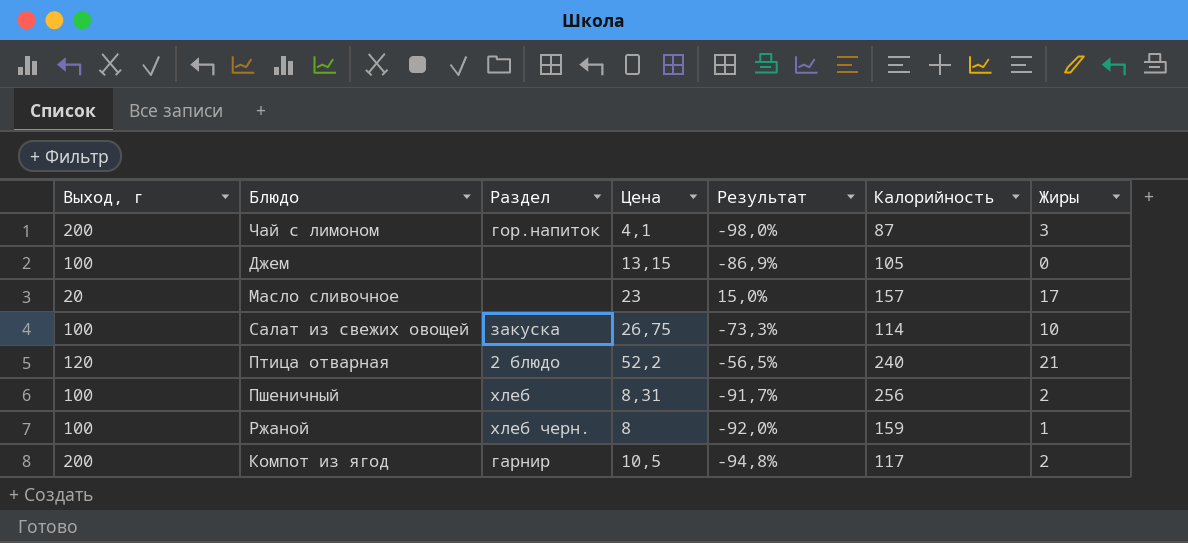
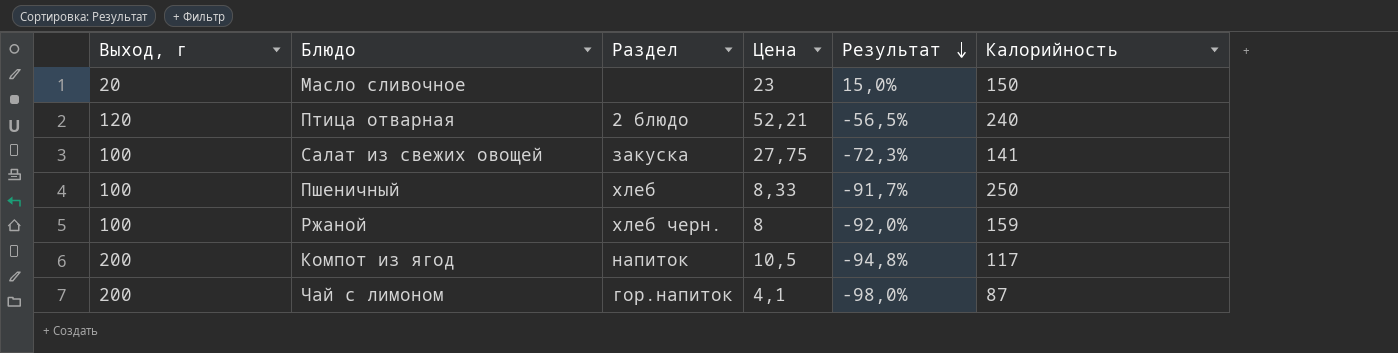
row order: none -> Результат descending
column Жиры | position: 7 -> none
row Джем: 100 | none | 13,15 | -86,9% | 105 | 0 -> none
Масло сливочное | Калорийность: 157 -> 150
Птица отварная | Цена: 52,2 -> 52,21
Салат из свежих овощей | Цена: 26,75 -> 27,75
Салат из свежих овощей | Результат: -73,3% -> -72,3%
Салат из свежих овощей | Калорийность: 114 -> 141
Пшеничный | Цена: 8,31 -> 8,33
Пшеничный | Калорийность: 256 -> 250
Компот из ягод | Раздел: гарнир -> напиток

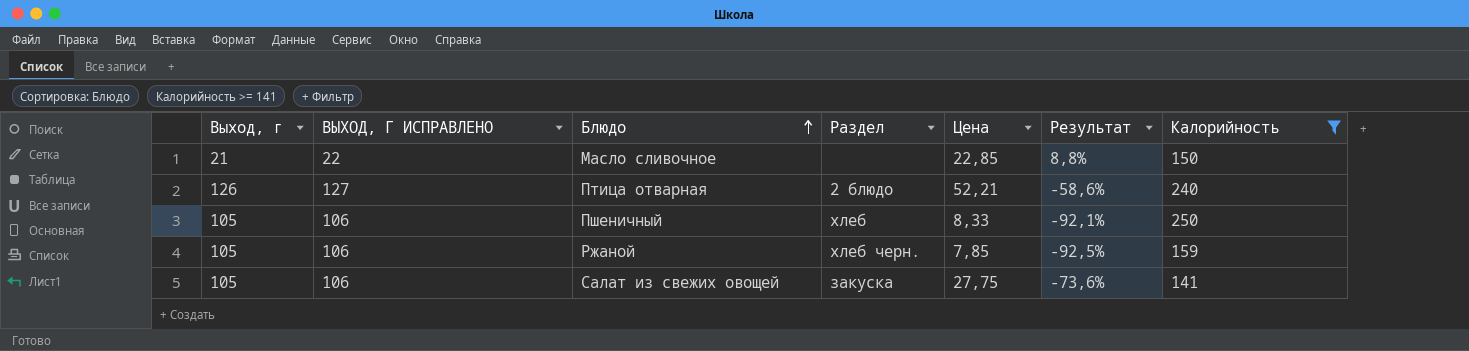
filter: none -> Калорийность >= 141
row order: Результат descending -> Блюдо ascending
column ВЫХОД, Г ИСПРАВЛЕНО | formula: none -> [Выход, г] + 1
Масло сливочное | Выход, г: 20 -> 21
Масло сливочное | Цена: 23 -> 22,85
Масло сливочное | Результат: 15,0% -> 8,8%
Птица отварная | Выход, г: 120 -> 126
Птица отварная | Результат: -56,5% -> -58,6%
Пшеничный | Выход, г: 100 -> 105
Пшеничный | Результат: -91,7% -> -92,1%
Ржаной | Выход, г: 100 -> 105
Ржаной | Цена: 8 -> 7,85
Ржаной | Результат: -92,0% -> -92,5%
Салат из свежих овощей | Выход, г: 100 -> 105
Салат из свежих овощей | Результат: -72,3% -> -73,6%

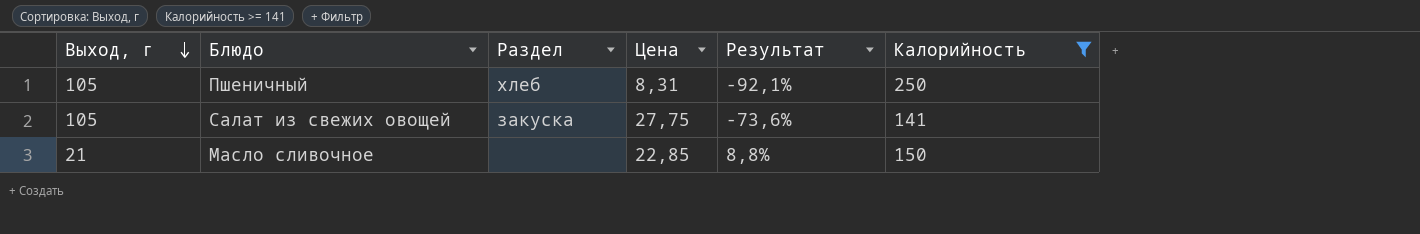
row order: Блюдо ascending -> Выход, г descending
column ВЫХОД, Г ИСПРАВЛЕНО | formula: [Выход, г] + 1 -> none
row Птица отварная: 126 | 127 | 2 блюдо | 52,21 | -58,6% | 240 -> none
row Ржаной: 105 | 106 | хлеб черн. | 7,85 | -92,5% | 159 -> none
Пшеничный | Цена: 8,33 -> 8,31

